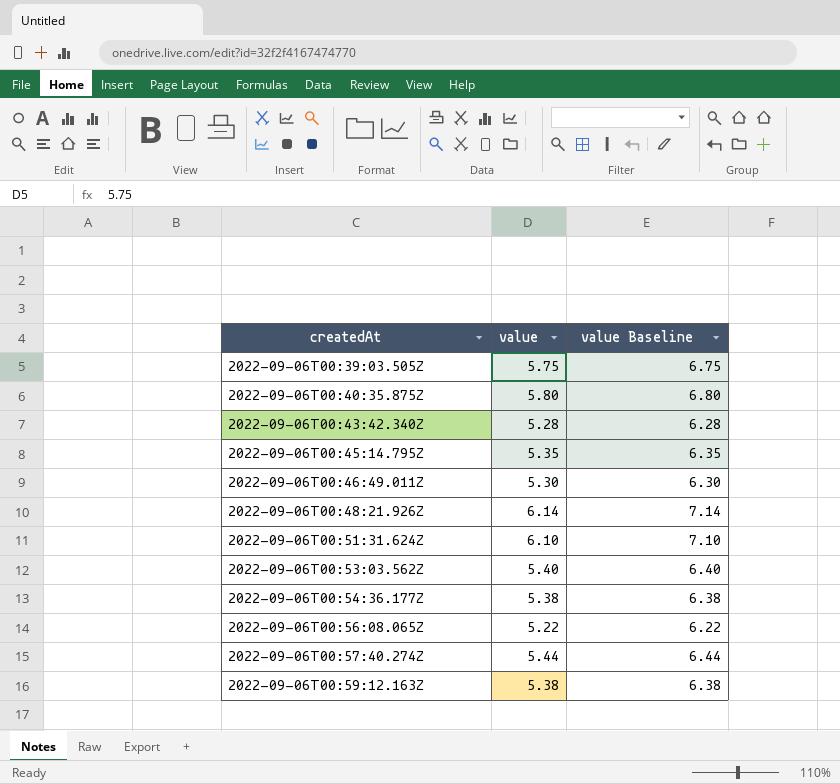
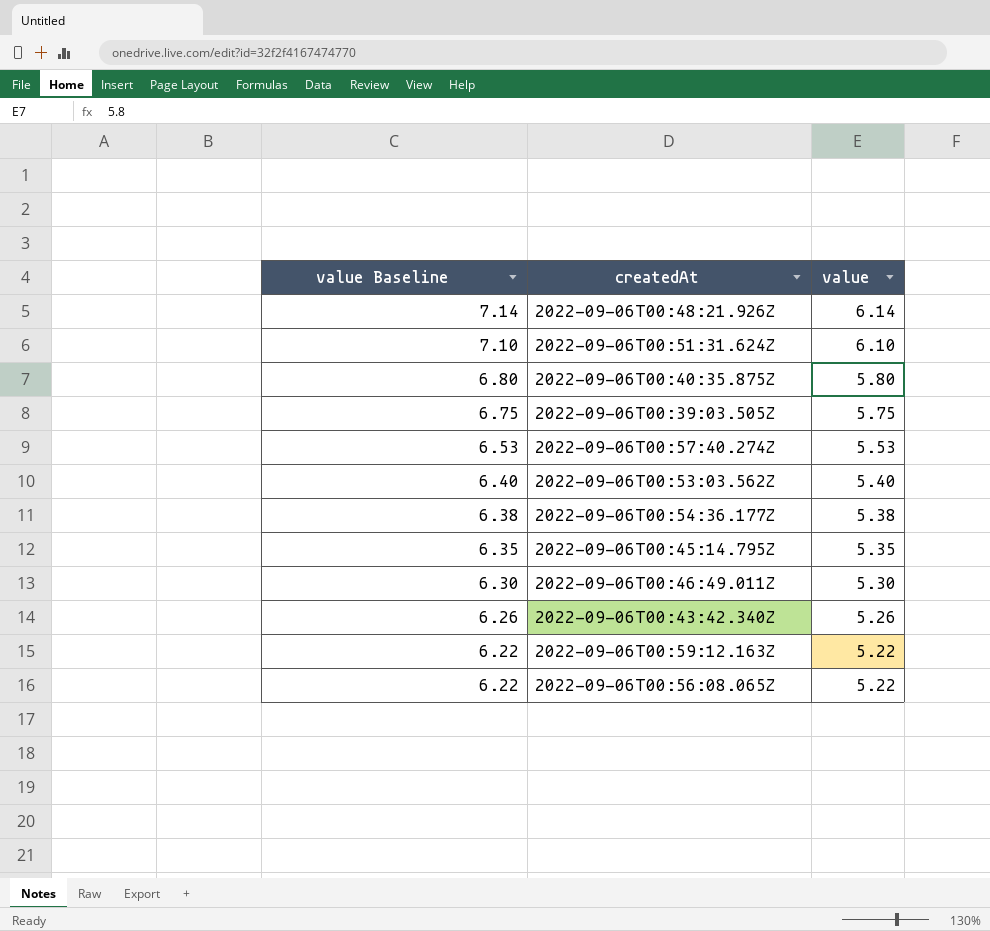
row order: createdAt ascending -> value Baseline descending
column value Baseline | position: 3 -> 1
2022-09-06T00:57:40.274Z | value Baseline: 6.44 -> 6.53
2022-09-06T00:57:40.274Z | value: 5.44 -> 5.53
2022-09-06T00:43:42.340Z | value Baseline: 6.28 -> 6.26
2022-09-06T00:43:42.340Z | value: 5.28 -> 5.26
2022-09-06T00:59:12.163Z | value Baseline: 6.38 -> 6.22
2022-09-06T00:59:12.163Z | value: 5.38 -> 5.22

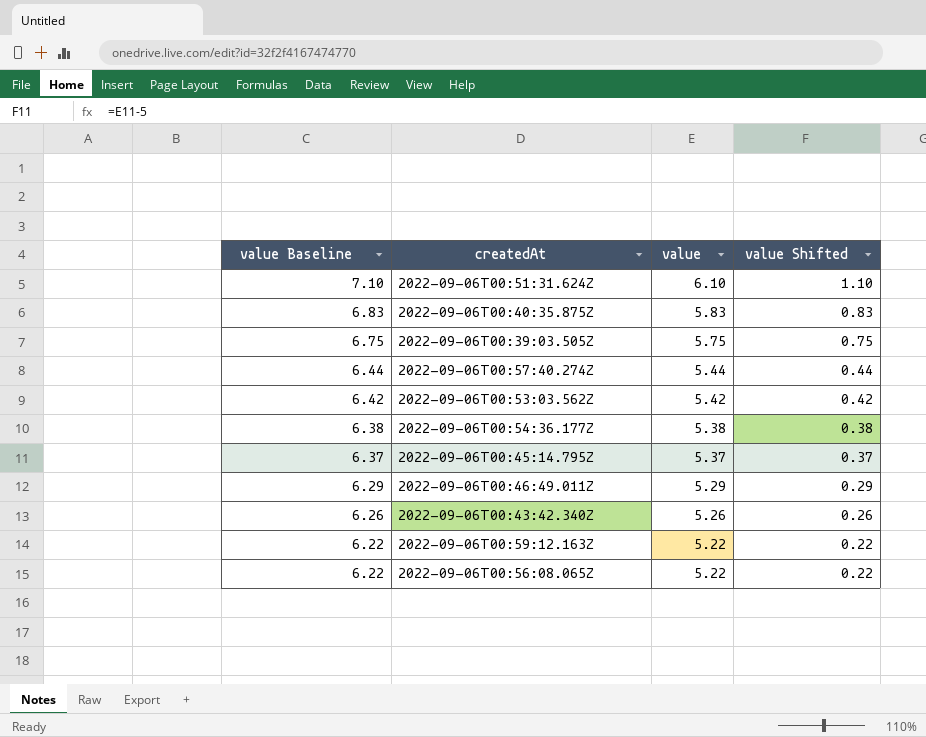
column value Shifted | formula: none -> [value] - 5
row 2022-09-06T00:48:21.926Z: 7.14 | 6.14 -> none
2022-09-06T00:40:35.875Z | value Baseline: 6.80 -> 6.83
2022-09-06T00:40:35.875Z | value: 5.80 -> 5.83
2022-09-06T00:57:40.274Z | value Baseline: 6.53 -> 6.44
2022-09-06T00:57:40.274Z | value: 5.53 -> 5.44
2022-09-06T00:53:03.562Z | value Baseline: 6.40 -> 6.42
2022-09-06T00:53:03.562Z | value: 5.40 -> 5.42
2022-09-06T00:45:14.795Z | value Baseline: 6.35 -> 6.37
2022-09-06T00:45:14.795Z | value: 5.35 -> 5.37
2022-09-06T00:46:49.011Z | value Baseline: 6.30 -> 6.29
2022-09-06T00:46:49.011Z | value: 5.30 -> 5.29

